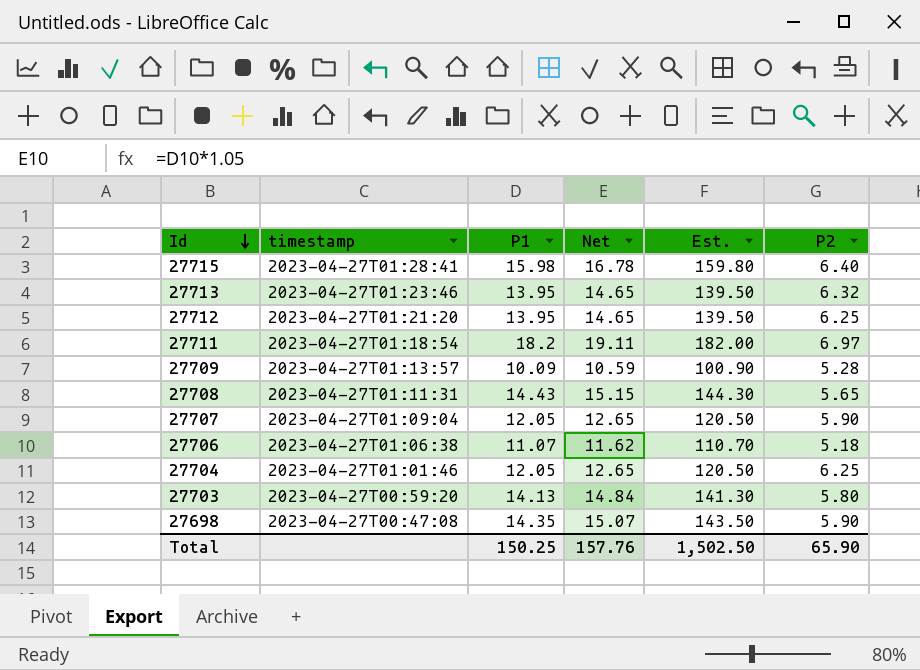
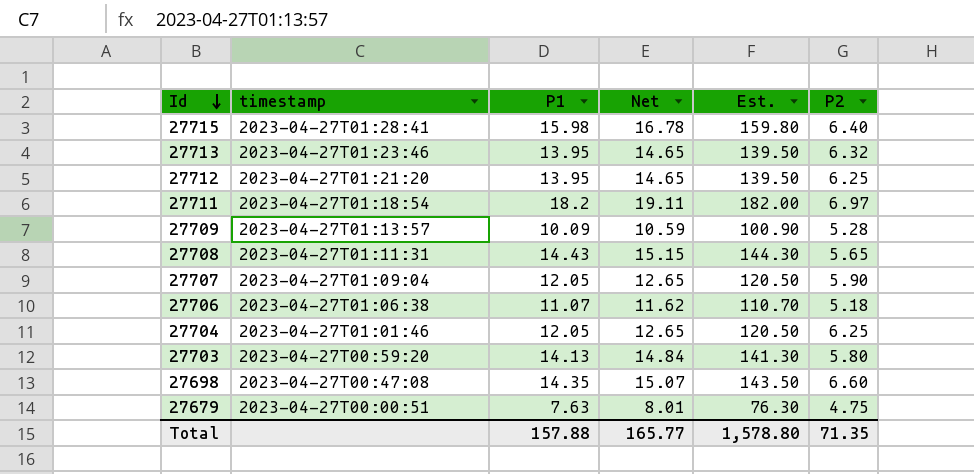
27698 | P2: 5.90 -> 6.60
row 27679: none -> 2023-04-27T00:00:51 | 7.63 | 8.01 | 76.30 | 4.75
Total | P1: 150.25 -> 157.88
Total | Net: 157.76 -> 165.77
Total | Est.: 1,502.50 -> 1,578.80
Total | P2: 65.90 -> 71.35

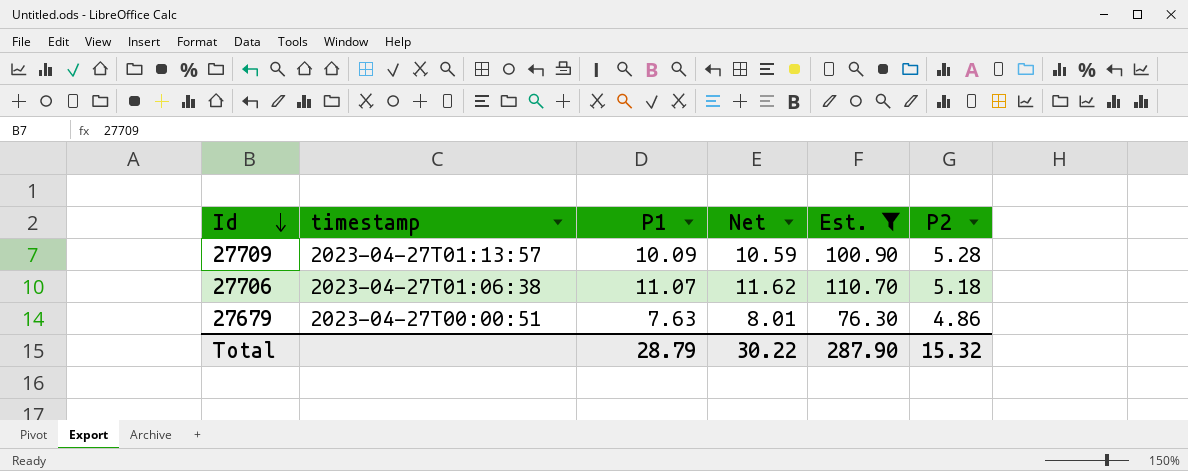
filter: none -> Est. <= 110.70
27679 | P2: 4.75 -> 4.86
Total | P1: 157.88 -> 28.79
Total | Net: 165.77 -> 30.22
Total | Est.: 1,578.80 -> 287.90
Total | P2: 71.35 -> 15.32

